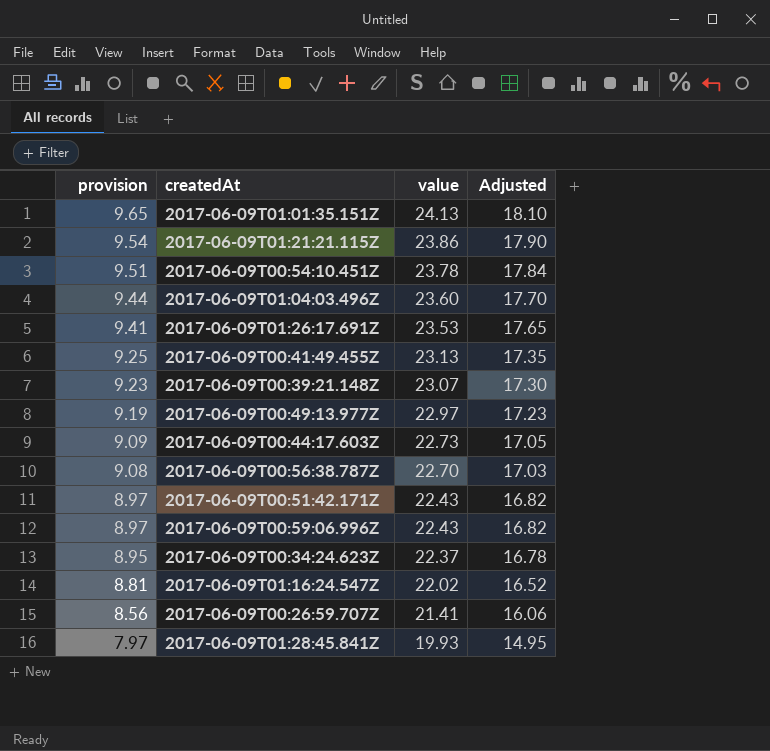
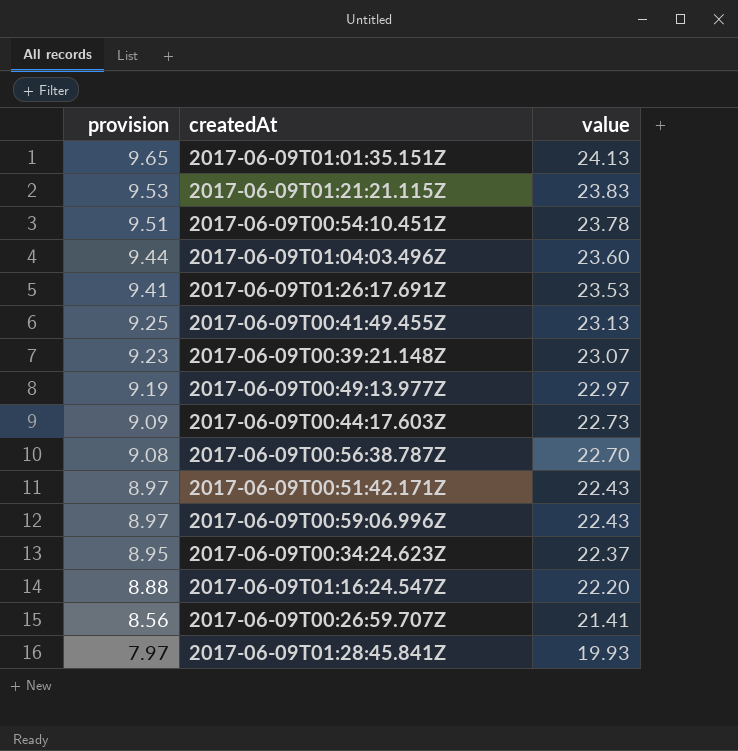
column Adjusted | formula: [value] * 0.75 -> none
2017-06-09T01:21:21.115Z | provision: 9.54 -> 9.53
2017-06-09T01:21:21.115Z | value: 23.86 -> 23.83
2017-06-09T01:16:24.547Z | provision: 8.81 -> 8.88
2017-06-09T01:16:24.547Z | value: 22.02 -> 22.20

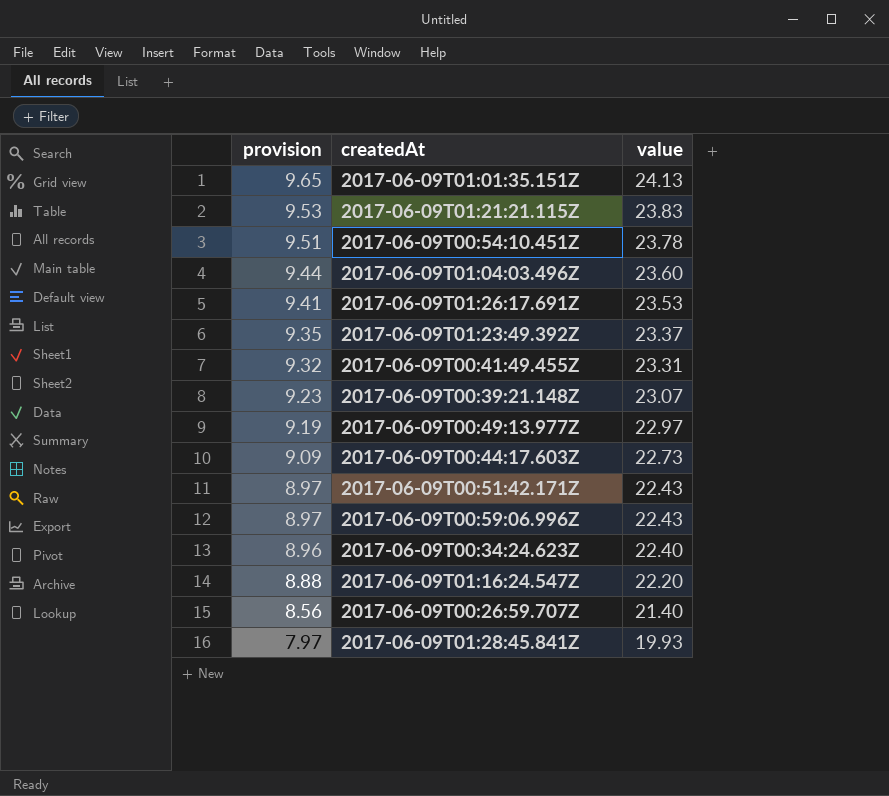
row 2017-06-09T00:56:38.787Z: 9.08 | 22.70 -> none
row 2017-06-09T01:23:49.392Z: none -> 9.35 | 23.37
2017-06-09T00:41:49.455Z | provision: 9.25 -> 9.32
2017-06-09T00:41:49.455Z | value: 23.13 -> 23.31
2017-06-09T00:34:24.623Z | provision: 8.95 -> 8.96
2017-06-09T00:34:24.623Z | value: 22.37 -> 22.40
2017-06-09T00:26:59.707Z | value: 21.41 -> 21.40

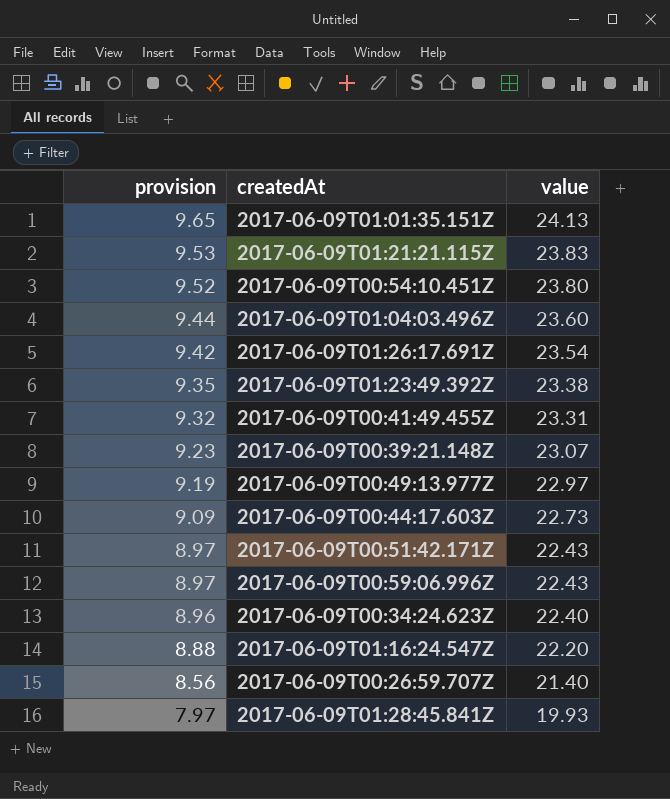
2017-06-09T00:54:10.451Z | provision: 9.51 -> 9.52
2017-06-09T00:54:10.451Z | value: 23.78 -> 23.80
2017-06-09T01:26:17.691Z | provision: 9.41 -> 9.42
2017-06-09T01:26:17.691Z | value: 23.53 -> 23.54
2017-06-09T01:23:49.392Z | value: 23.37 -> 23.38

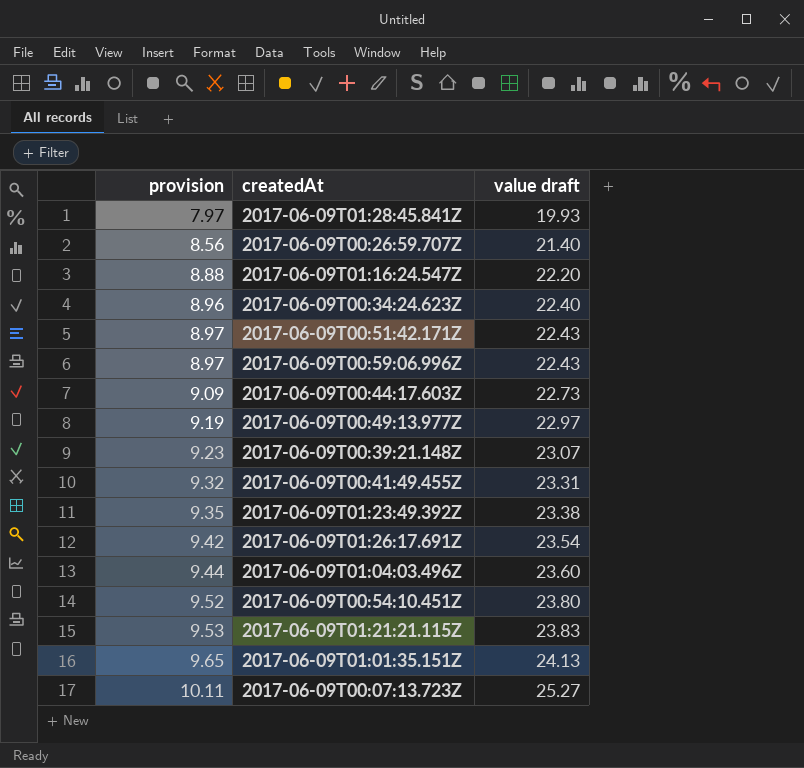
row order: provision descending -> provision ascending
column name: value -> value draft
row 2017-06-09T00:07:13.723Z: none -> 10.11 | 25.27

